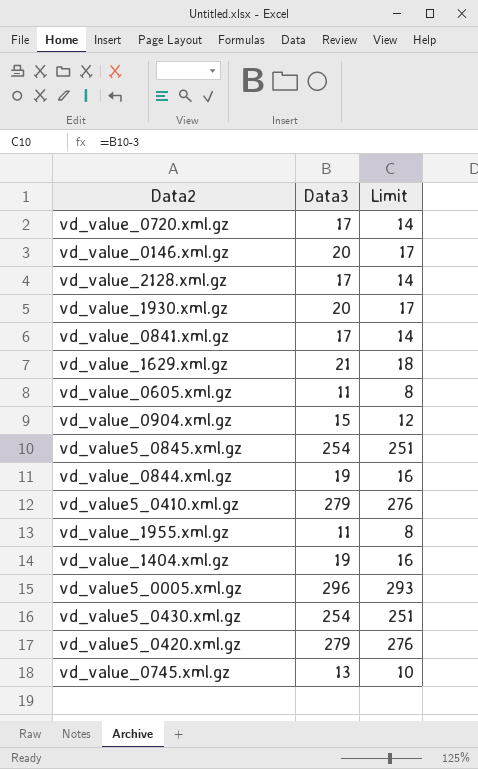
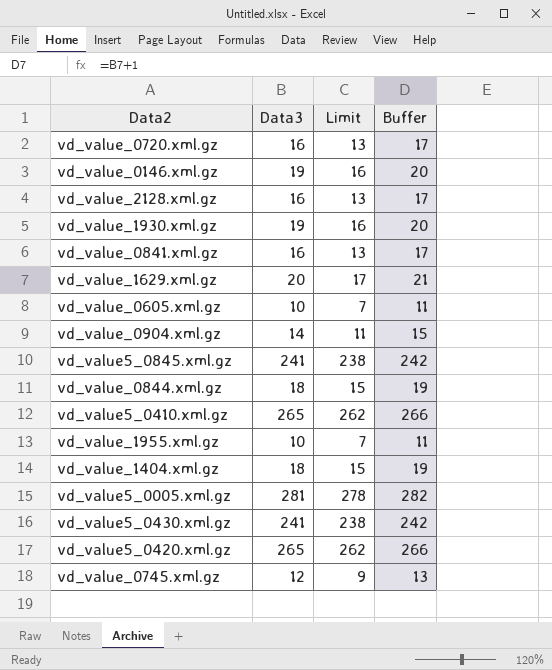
column Buffer | formula: none -> [Data3] + 1
vd_value_0720.xml.gz | Data3: 17 -> 16
vd_value_0720.xml.gz | Limit: 14 -> 13
vd_value_0146.xml.gz | Data3: 20 -> 19
vd_value_0146.xml.gz | Limit: 17 -> 16
vd_value_2128.xml.gz | Data3: 17 -> 16
vd_value_2128.xml.gz | Limit: 14 -> 13
vd_value_1930.xml.gz | Data3: 20 -> 19
vd_value_1930.xml.gz | Limit: 17 -> 16
vd_value_0841.xml.gz | Data3: 17 -> 16
vd_value_0841.xml.gz | Limit: 14 -> 13
vd_value_1629.xml.gz | Data3: 21 -> 20
vd_value_1629.xml.gz | Limit: 18 -> 17
vd_value_0605.xml.gz | Data3: 11 -> 10
vd_value_0605.xml.gz | Limit: 8 -> 7
vd_value_0904.xml.gz | Data3: 15 -> 14
vd_value_0904.xml.gz | Limit: 12 -> 11
vd_value5_0845.xml.gz | Data3: 254 -> 241
vd_value5_0845.xml.gz | Limit: 251 -> 238
vd_value_0844.xml.gz | Data3: 19 -> 18
vd_value_0844.xml.gz | Limit: 16 -> 15
vd_value5_0410.xml.gz | Data3: 279 -> 265
vd_value5_0410.xml.gz | Limit: 276 -> 262
vd_value_1955.xml.gz | Data3: 11 -> 10
vd_value_1955.xml.gz | Limit: 8 -> 7
vd_value_1404.xml.gz | Data3: 19 -> 18
vd_value_1404.xml.gz | Limit: 16 -> 15
vd_value5_0005.xml.gz | Data3: 296 -> 281
vd_value5_0005.xml.gz | Limit: 293 -> 278
vd_value5_0430.xml.gz | Data3: 254 -> 241
vd_value5_0430.xml.gz | Limit: 251 -> 238
vd_value5_0420.xml.gz | Data3: 279 -> 265
vd_value5_0420.xml.gz | Limit: 276 -> 262
vd_value_0745.xml.gz | Data3: 13 -> 12
vd_value_0745.xml.gz | Limit: 10 -> 9

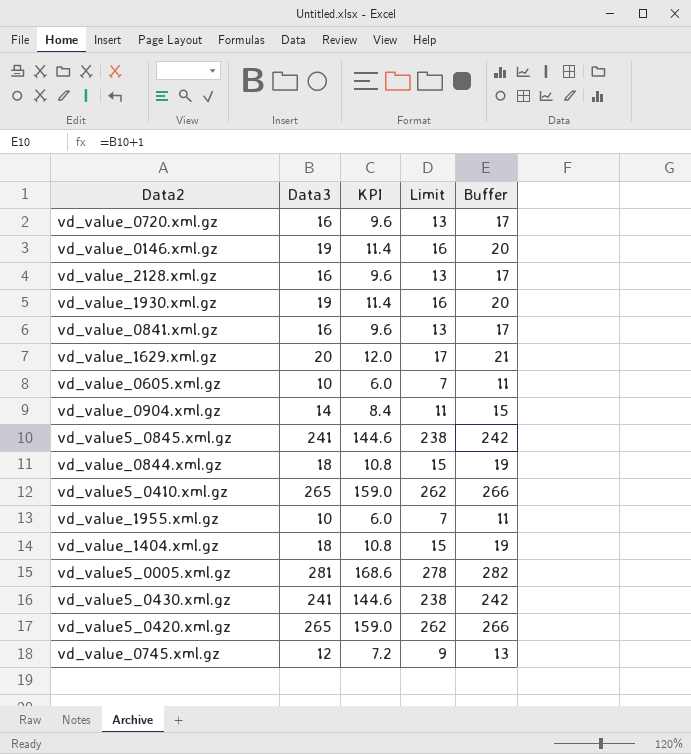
column KPI | formula: none -> [Data3] * 0.6

